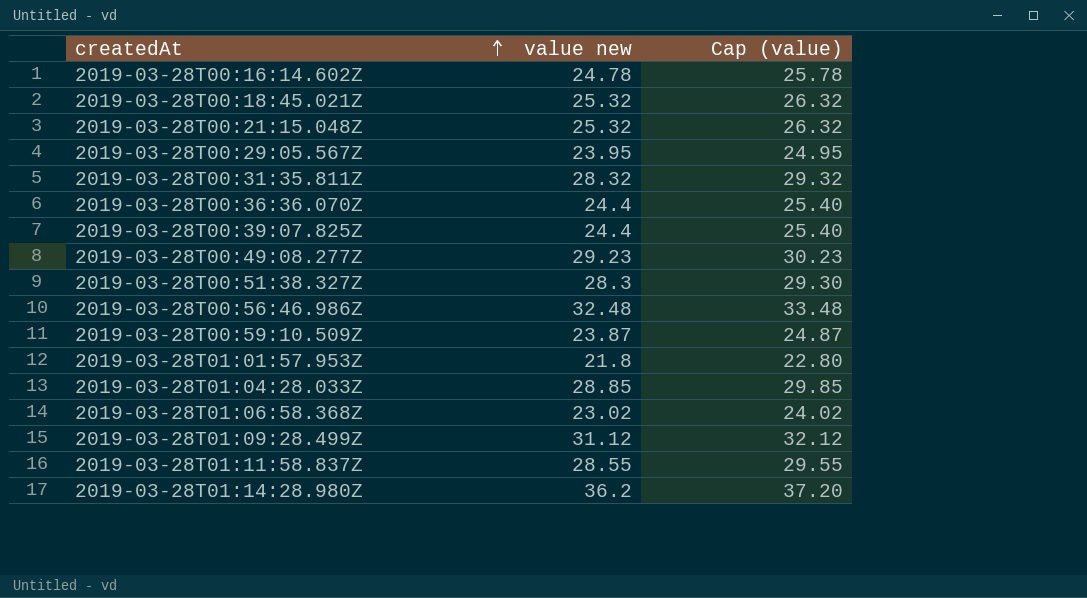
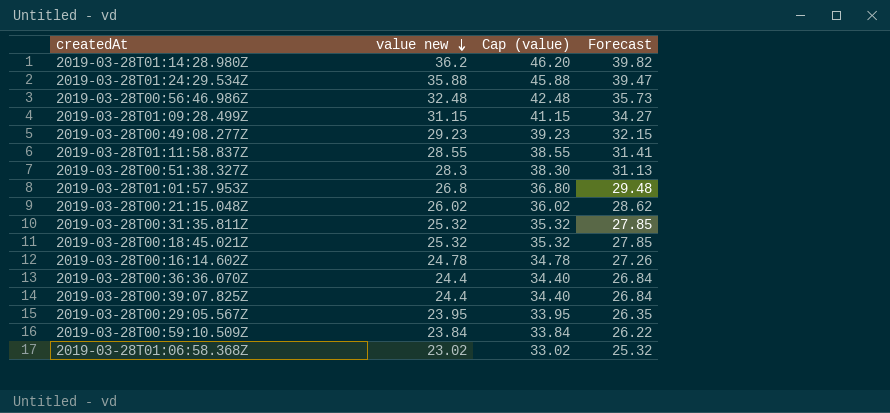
row order: createdAt ascending -> value new descending
column Cap (value) | formula: [value new] + 1 -> [value new] + 10
column Forecast | formula: none -> [value new] * 1.1
row 2019-03-28T01:04:28.033Z: 28.85 | 29.85 -> none
row 2019-03-28T01:24:29.534Z: none -> 35.88 | 45.88 | 39.47
2019-03-28T01:09:28.499Z | value new: 31.12 -> 31.15
2019-03-28T01:01:57.953Z | value new: 21.8 -> 26.8
2019-03-28T00:21:15.048Z | value new: 25.32 -> 26.02
2019-03-28T00:31:35.811Z | value new: 28.32 -> 25.32
2019-03-28T00:59:10.509Z | value new: 23.87 -> 23.84

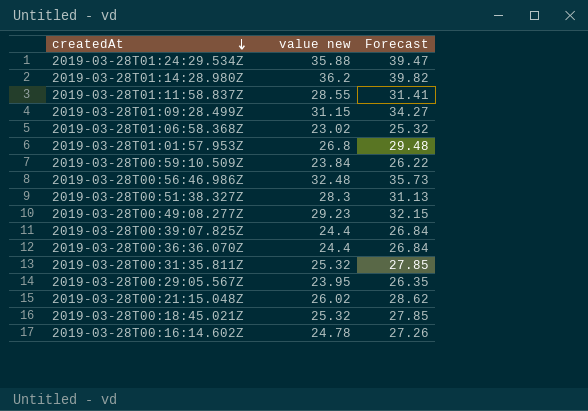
row order: value new descending -> createdAt descending
column Cap (value) | formula: [value new] + 10 -> none

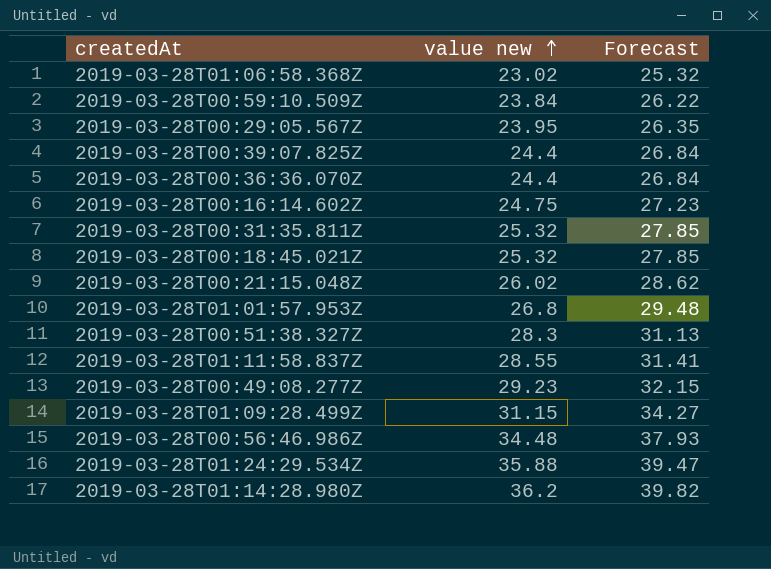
row order: createdAt descending -> value new ascending
2019-03-28T00:16:14.602Z | value new: 24.78 -> 24.75
2019-03-28T00:16:14.602Z | Forecast: 27.26 -> 27.23
2019-03-28T00:56:46.986Z | value new: 32.48 -> 34.48
2019-03-28T00:56:46.986Z | Forecast: 35.73 -> 37.93

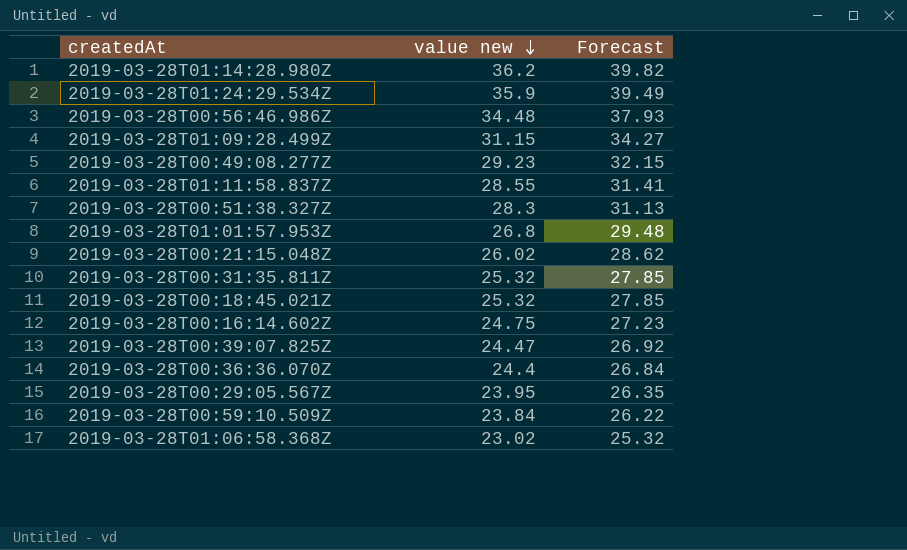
row order: value new ascending -> value new descending
2019-03-28T01:24:29.534Z | value new: 35.88 -> 35.9
2019-03-28T01:24:29.534Z | Forecast: 39.47 -> 39.49
2019-03-28T00:39:07.825Z | value new: 24.4 -> 24.47
2019-03-28T00:39:07.825Z | Forecast: 26.84 -> 26.92

